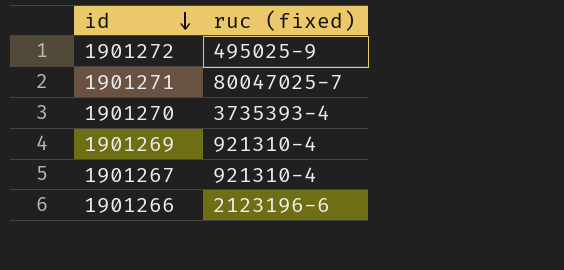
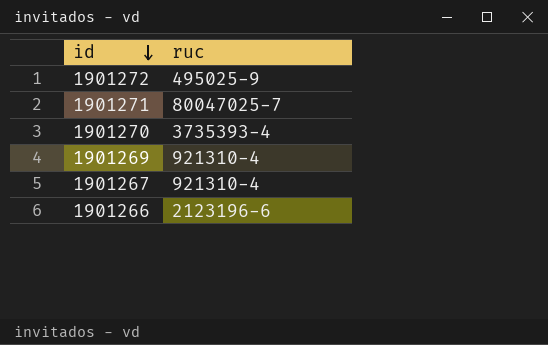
column name: ruc (fixed) -> ruc

